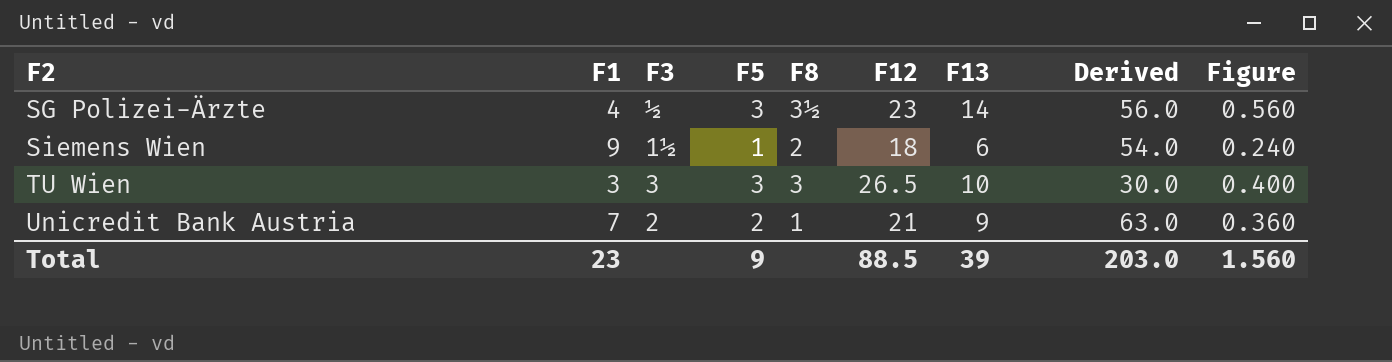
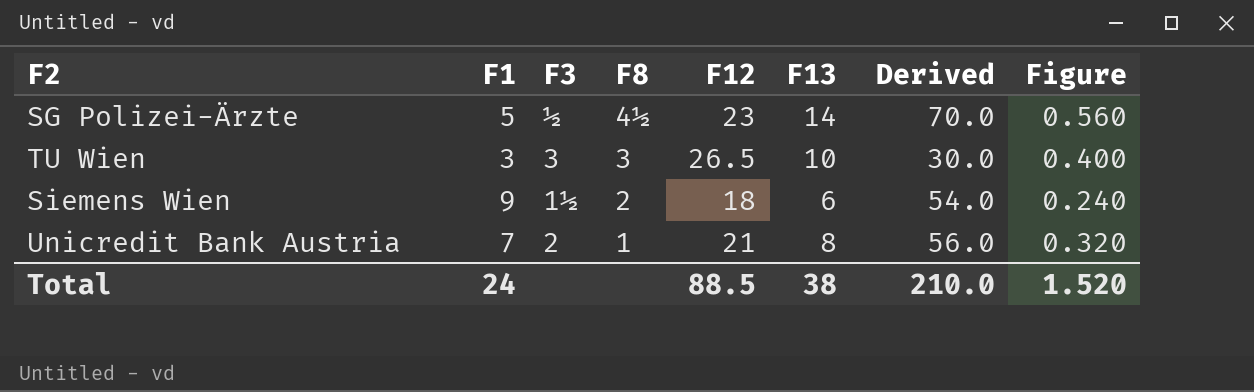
row order: F2 ascending -> F8 descending
column F5 | position: 4 -> none
SG Polizei-Ärzte | F1: 4 -> 5
SG Polizei-Ärzte | F8: 3½ -> 4½
SG Polizei-Ärzte | Derived: 56.0 -> 70.0
Unicredit Bank Austria | F13: 9 -> 8
Unicredit Bank Austria | Derived: 63.0 -> 56.0
Unicredit Bank Austria | Figure: 0.360 -> 0.320
Total | F1: 23 -> 24
Total | F13: 39 -> 38
Total | Derived: 203.0 -> 210.0
Total | Figure: 1.560 -> 1.520

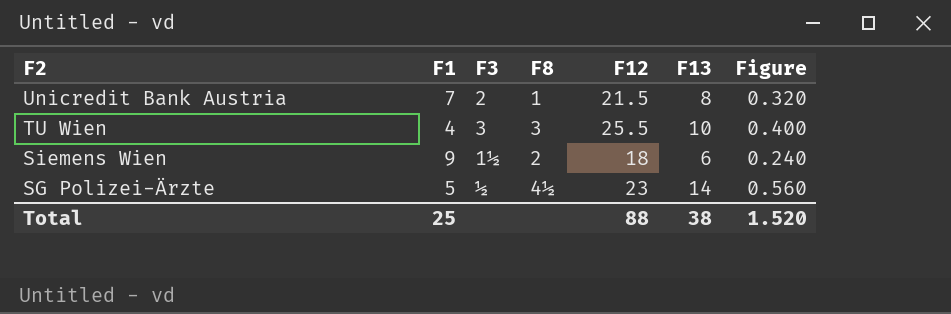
row order: F8 descending -> F2 descending
column Derived | formula: [F1] * [F13] -> none
Unicredit Bank Austria | F12: 21 -> 21.5
TU Wien | F1: 3 -> 4
TU Wien | F12: 26.5 -> 25.5
Total | F1: 24 -> 25
Total | F12: 88.5 -> 88

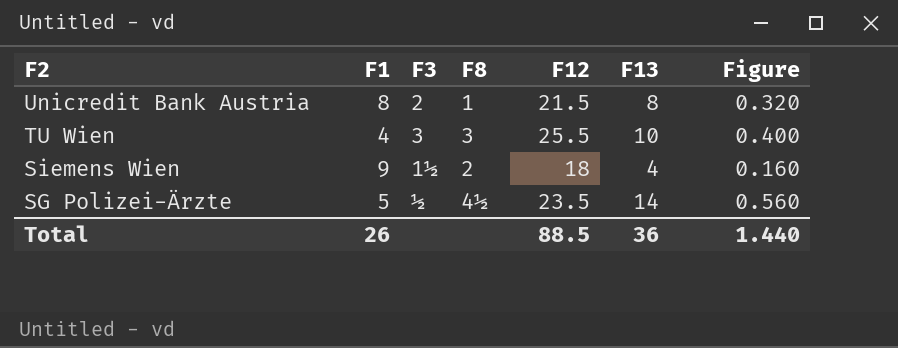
Unicredit Bank Austria | F1: 7 -> 8
Siemens Wien | F13: 6 -> 4
Siemens Wien | Figure: 0.240 -> 0.160
SG Polizei-Ärzte | F12: 23 -> 23.5
Total | F1: 25 -> 26
Total | F12: 88 -> 88.5
Total | F13: 38 -> 36
Total | Figure: 1.520 -> 1.440

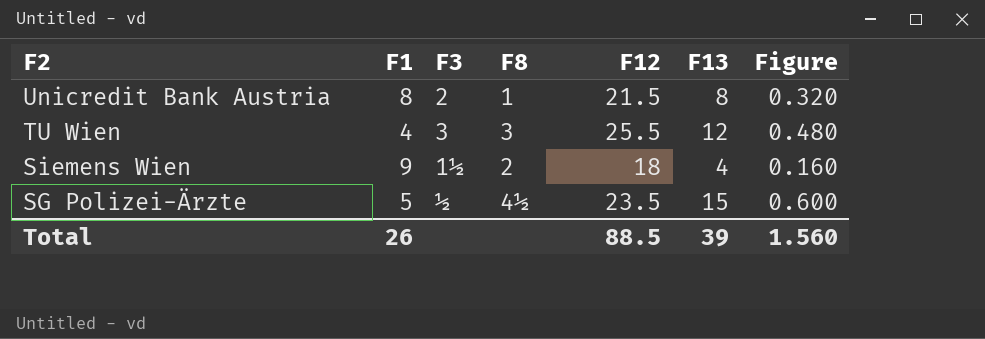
TU Wien | F13: 10 -> 12
TU Wien | Figure: 0.400 -> 0.480
SG Polizei-Ärzte | F13: 14 -> 15
SG Polizei-Ärzte | Figure: 0.560 -> 0.600
Total | F13: 36 -> 39
Total | Figure: 1.440 -> 1.560

